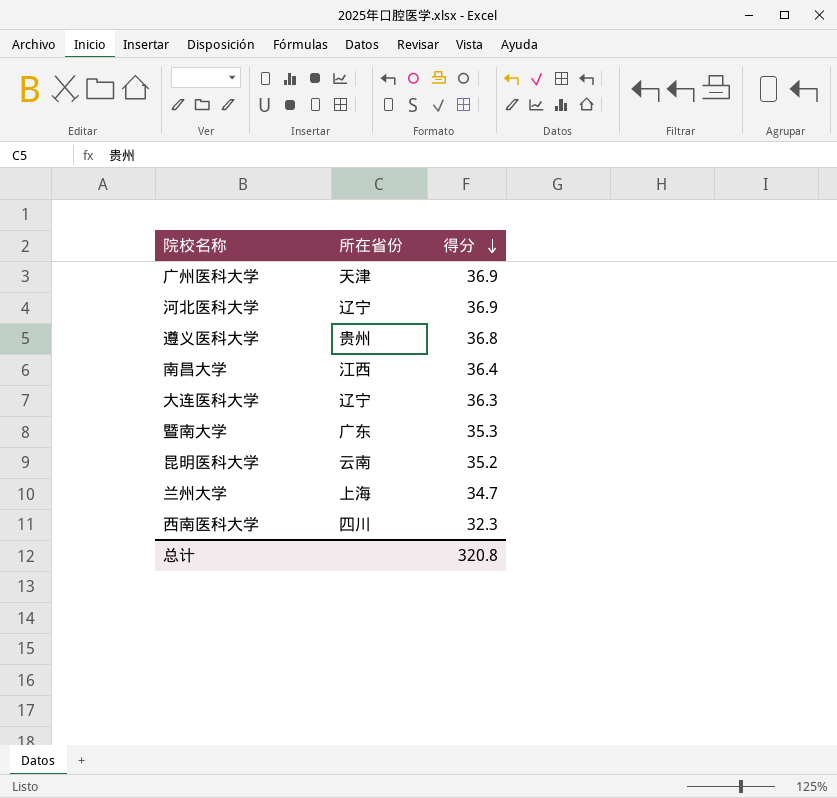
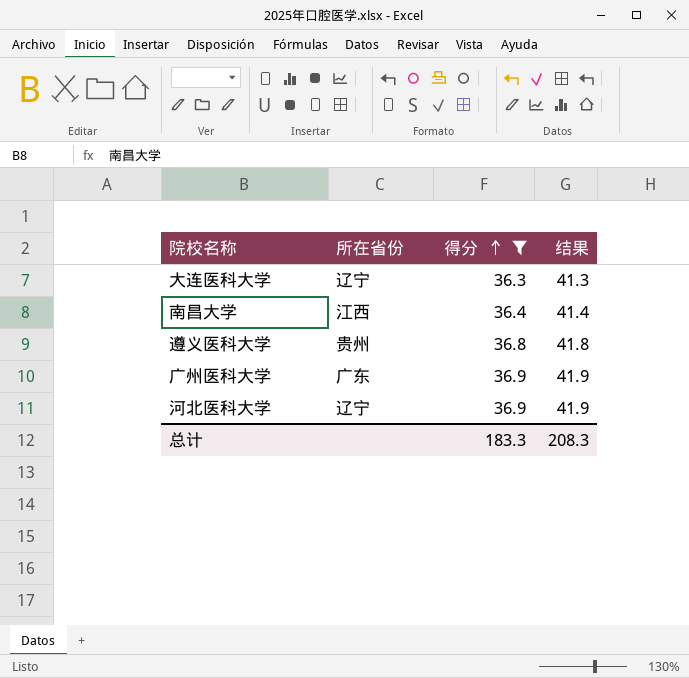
filter: none -> 得分 >= 36.3
row order: 得分 descending -> 得分 ascending
column 结果 | formula: none -> [得分] + 5
广州医科大学 | 所在省份: 天津 -> 广东
总计 | 得分: 320.8 -> 183.3

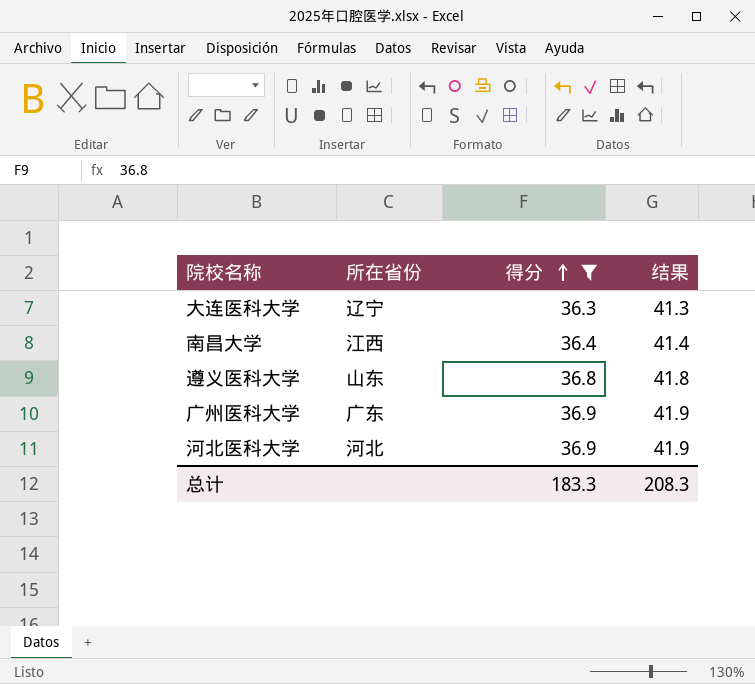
遵义医科大学 | 所在省份: 贵州 -> 山东
河北医科大学 | 所在省份: 辽宁 -> 河北

